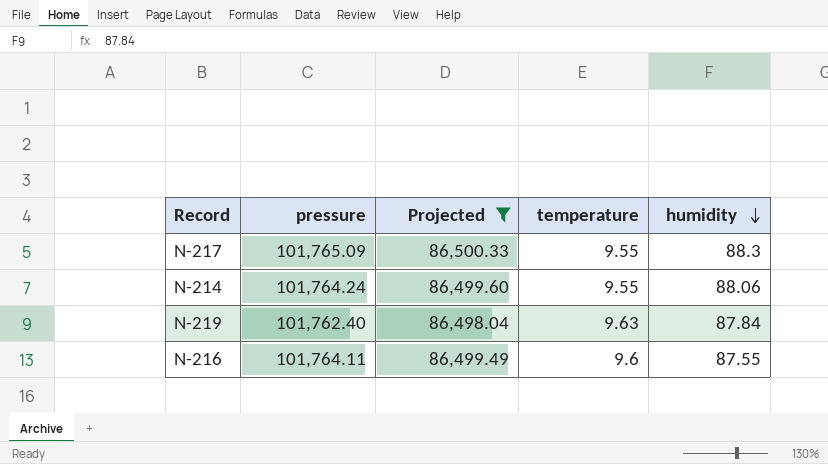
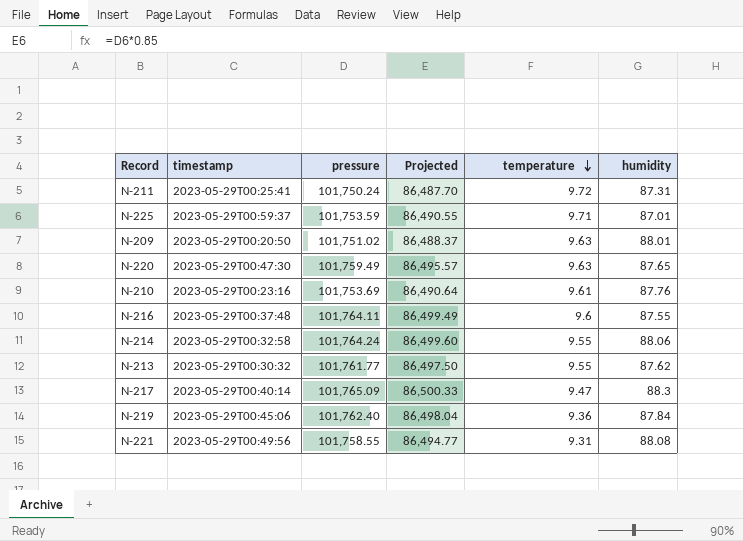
filter: Projected >= 86,498.04 -> none
row order: humidity descending -> temperature descending
column timestamp | position: none -> 2
N-217 | temperature: 9.55 -> 9.47
N-219 | temperature: 9.63 -> 9.36

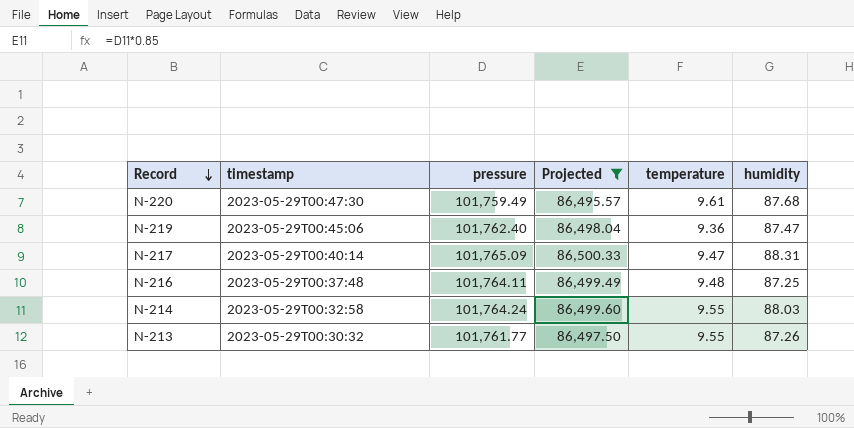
filter: none -> Projected >= 86,495.57
row order: temperature descending -> Record descending
N-220 | temperature: 9.63 -> 9.61
N-220 | humidity: 87.65 -> 87.68
N-219 | humidity: 87.84 -> 87.47
N-217 | humidity: 88.3 -> 88.31
N-216 | temperature: 9.6 -> 9.48
N-216 | humidity: 87.55 -> 87.25
N-214 | humidity: 88.06 -> 88.03
N-213 | humidity: 87.62 -> 87.26

